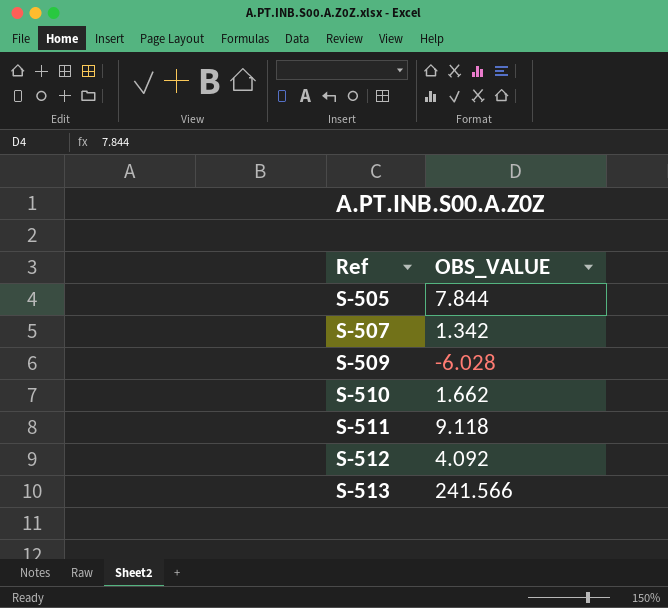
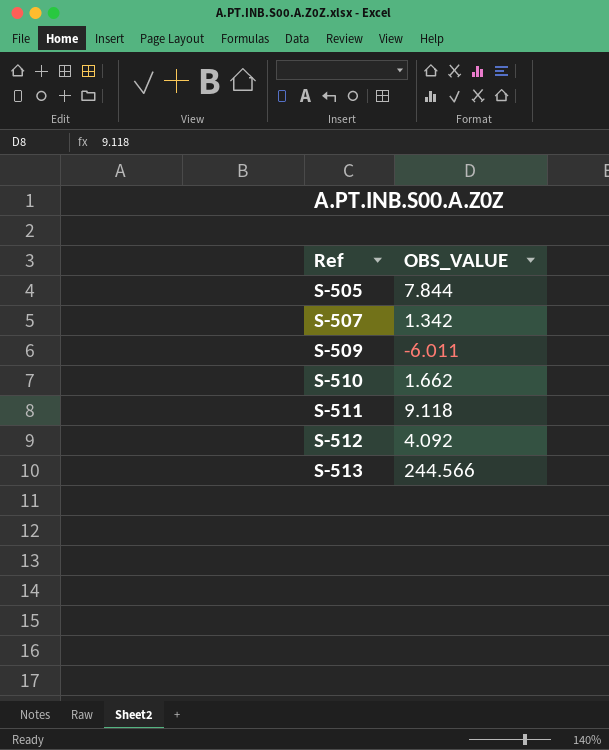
S-509 | OBS_VALUE: -6.028 -> -6.011
S-513 | OBS_VALUE: 241.566 -> 244.566

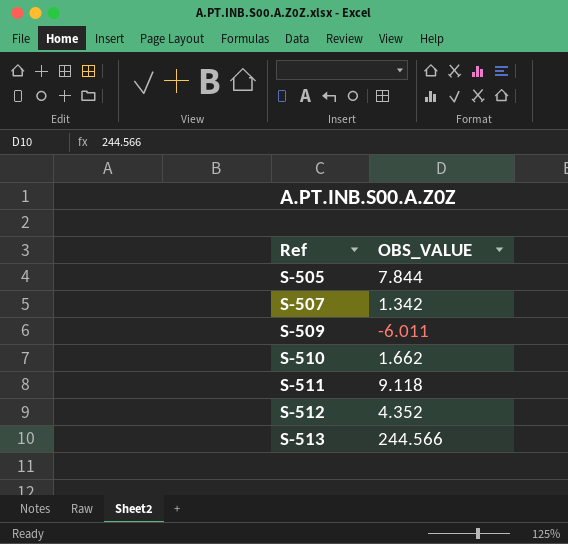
S-512 | OBS_VALUE: 4.092 -> 4.352

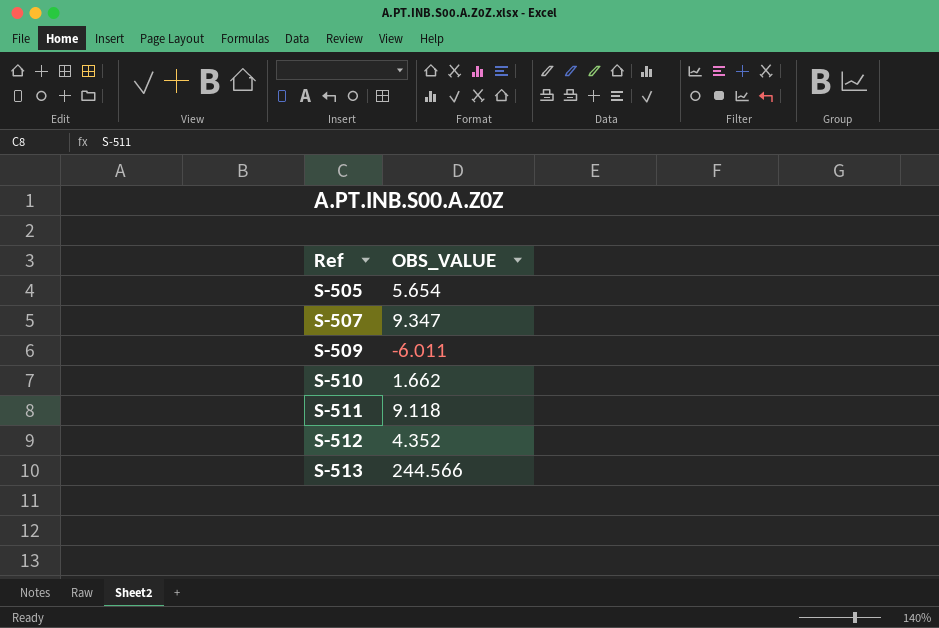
S-505 | OBS_VALUE: 7.844 -> 5.654
S-507 | OBS_VALUE: 1.342 -> 9.347

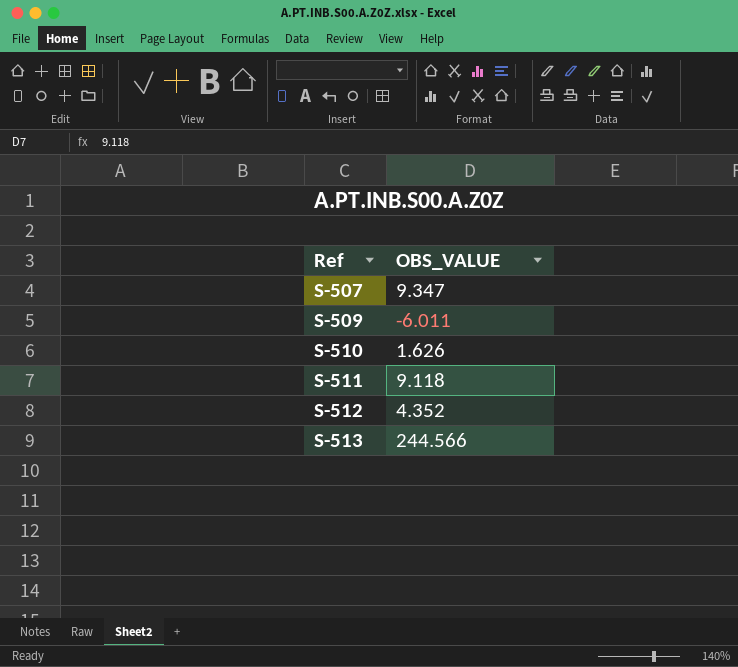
row S-505: 5.654 -> none
S-510 | OBS_VALUE: 1.662 -> 1.626

